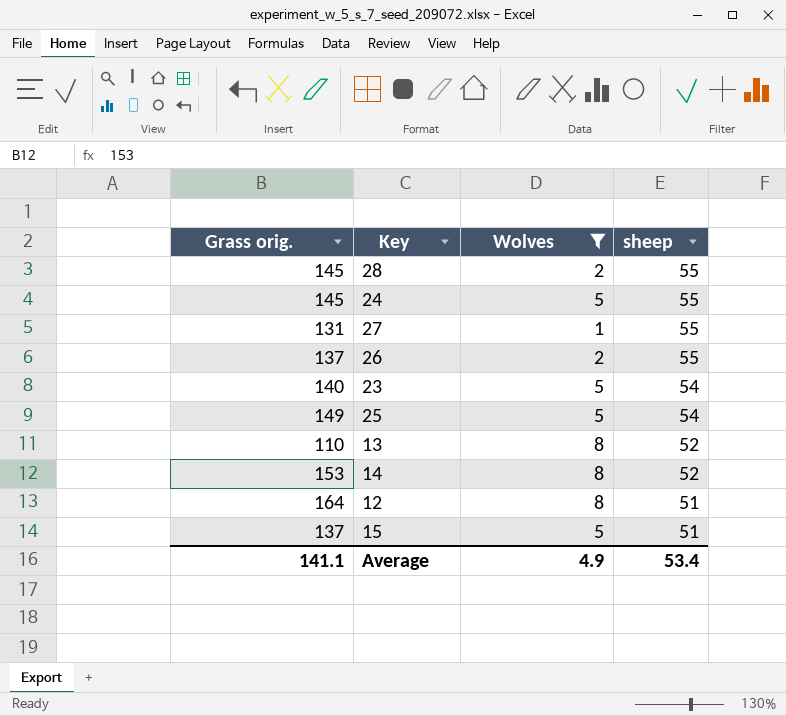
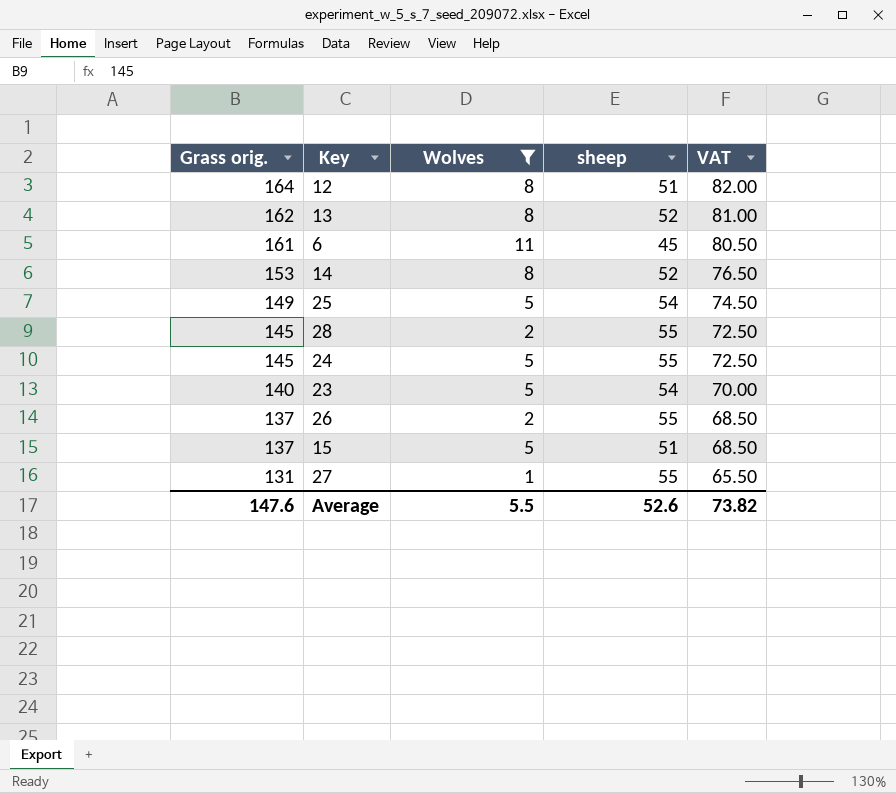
row order: sheep descending -> Grass orig. descending
column VAT | formula: none -> [Grass orig.] * 0.5
13 | Grass orig.: 110 -> 162
row 6: none -> 161 | 11 | 45 | 80.50
Average | Grass orig.: 141.1 -> 147.6
Average | Wolves: 4.9 -> 5.5
Average | sheep: 53.4 -> 52.6

